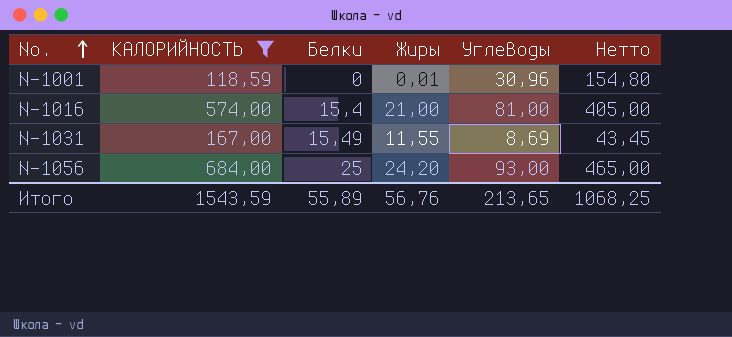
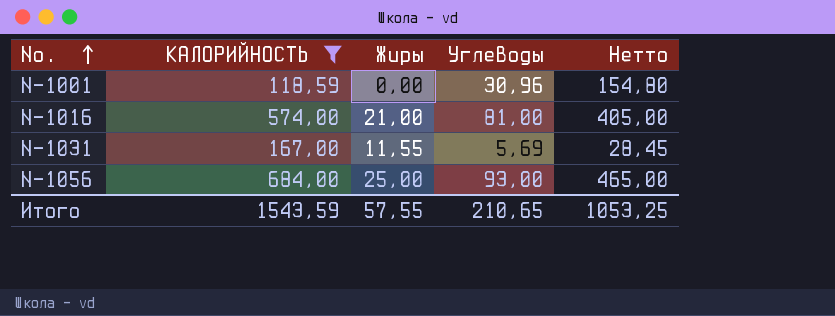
column Белки | position: 3 -> none
N-1001 | Жиры: 0,01 -> 0,00
N-1031 | Углеводы: 8,69 -> 5,69
N-1031 | Нетто: 43,45 -> 28,45
N-1056 | Жиры: 24,20 -> 25,00
Итого | Жиры: 56,76 -> 57,55
Итого | Углеводы: 213,65 -> 210,65
Итого | Нетто: 1068,25 -> 1053,25

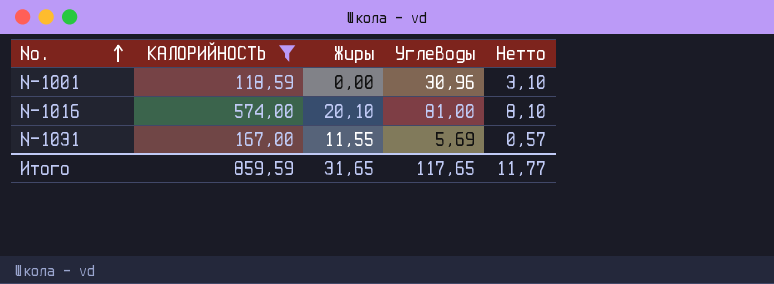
column Нетто | formula: [Углеводы] * 5 -> [Углеводы] * 0,1
row N-1056: 684,00 | 25,00 | 93,00 | 465,00 -> none
N-1016 | Жиры: 21,00 -> 20,10
Итого | КАЛОРИЙНОСТЬ: 1543,59 -> 859,59
Итого | Жиры: 57,55 -> 31,65
Итого | Углеводы: 210,65 -> 117,65
Итого | Нетто: 1053,25 -> 11,77

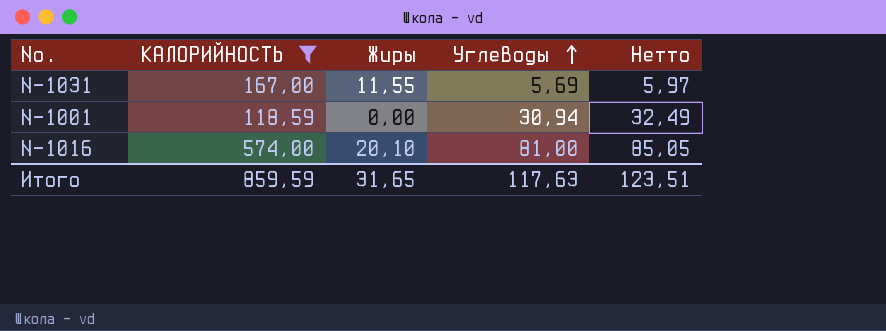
row order: No. ascending -> Углеводы ascending
column Нетто | formula: [Углеводы] * 0,1 -> [Углеводы] * 1,05
N-1001 | Углеводы: 30,96 -> 30,94
Итого | Углеводы: 117,65 -> 117,63
Итого | Нетто: 11,77 -> 123,51

